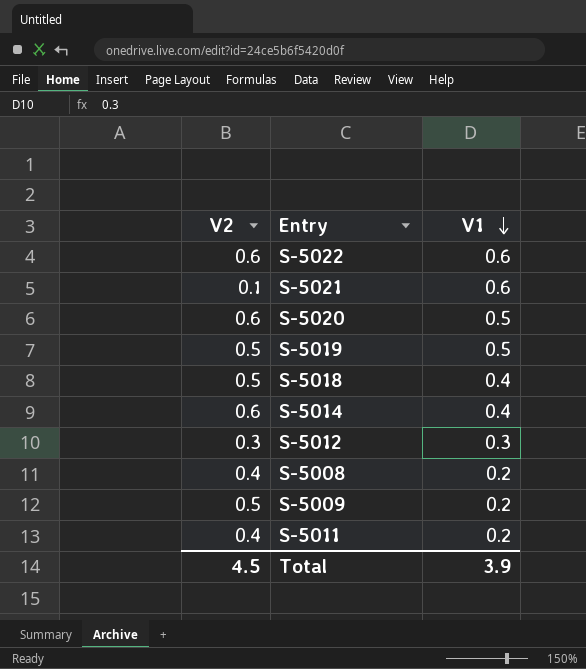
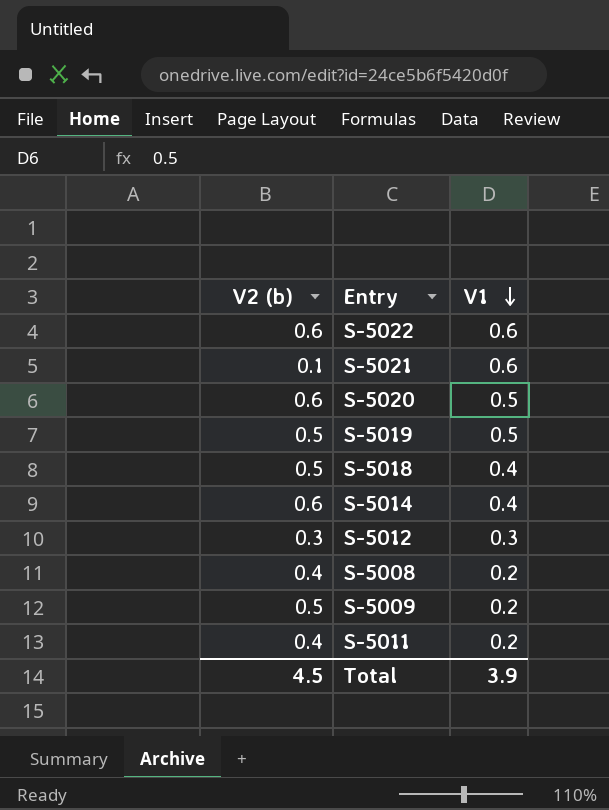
column name: V2 -> V2 (b)

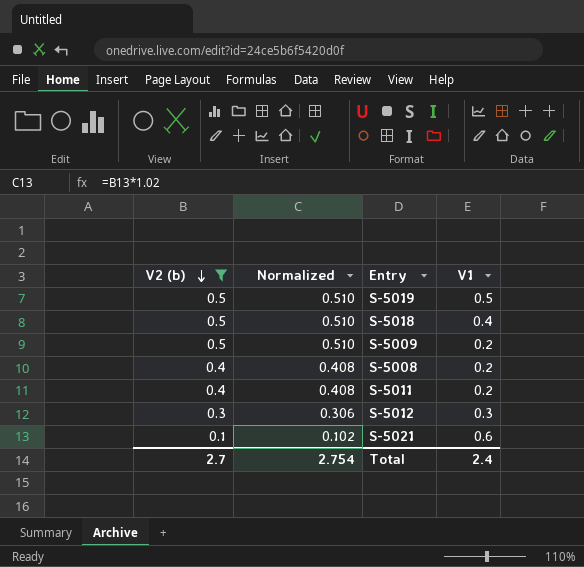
filter: none -> V2 (b) != 0.6
row order: V1 descending -> V2 (b) descending
column Normalized | formula: none -> [V2 (b)] * 1.02
Total | V2 (b): 4.5 -> 2.7
Total | V1: 3.9 -> 2.4

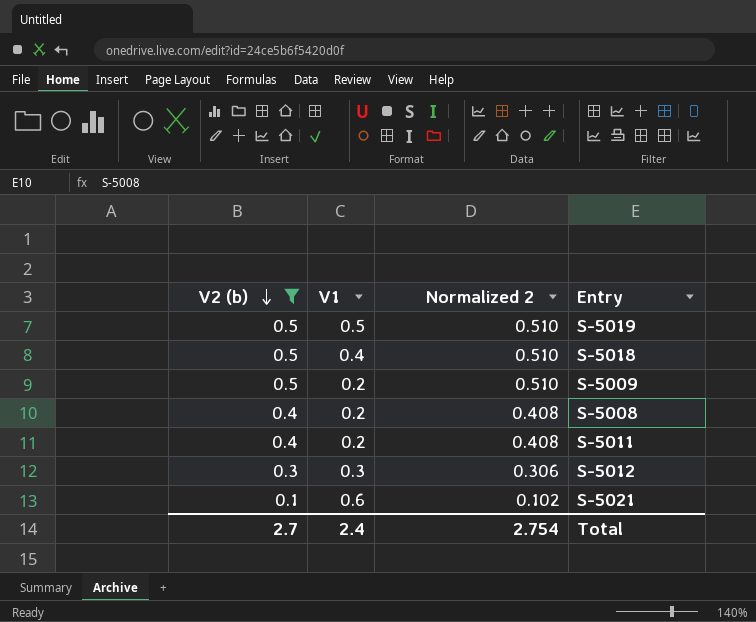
column V1 | position: 4 -> 2
column name: Normalized -> Normalized 2

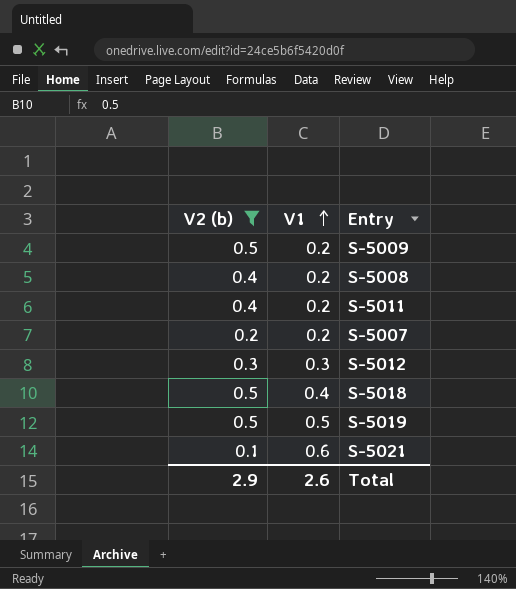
row order: V2 (b) descending -> V1 ascending
column Normalized 2 | formula: [V2 (b)] * 1.02 -> none
row S-5007: none -> 0.2 | 0.2
Total | V2 (b): 2.7 -> 2.9
Total | V1: 2.4 -> 2.6

